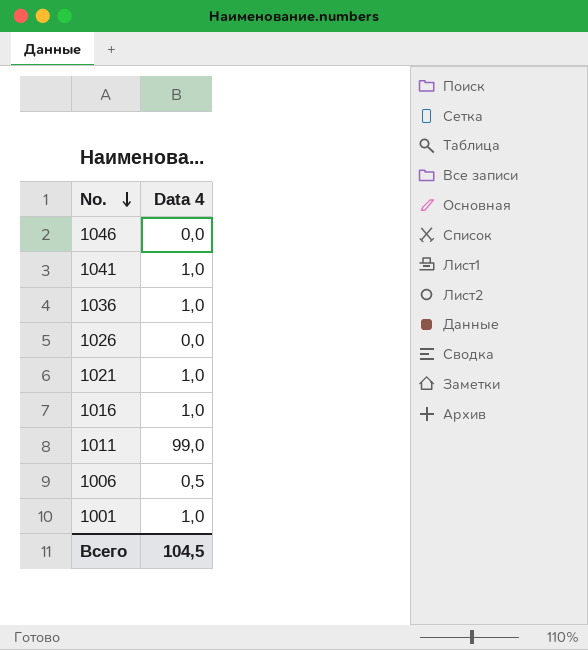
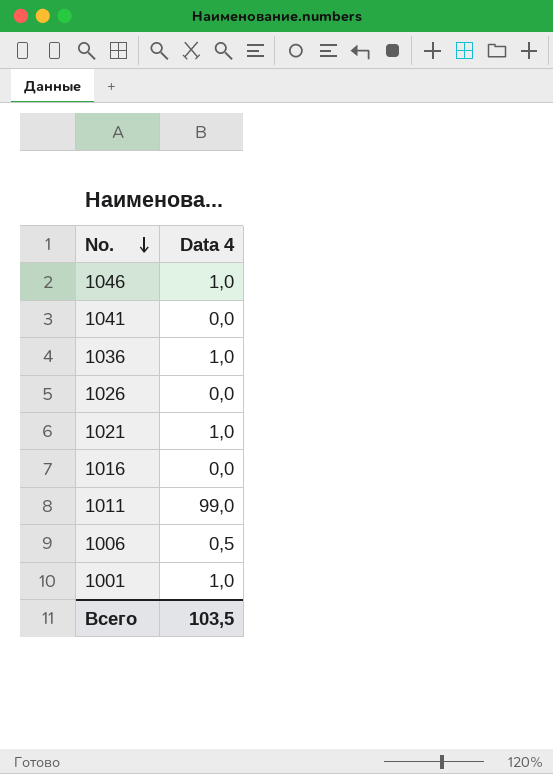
1046 | Data 4: 0,0 -> 1,0
1041 | Data 4: 1,0 -> 0,0
1016 | Data 4: 1,0 -> 0,0
Всего | Data 4: 104,5 -> 103,5

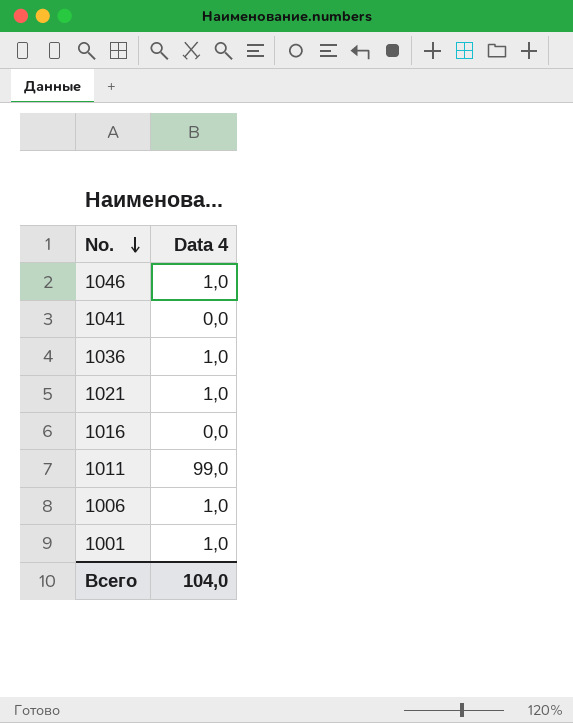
row 1026: 0,0 -> none
1006 | Data 4: 0,5 -> 1,0
Всего | Data 4: 103,5 -> 104,0

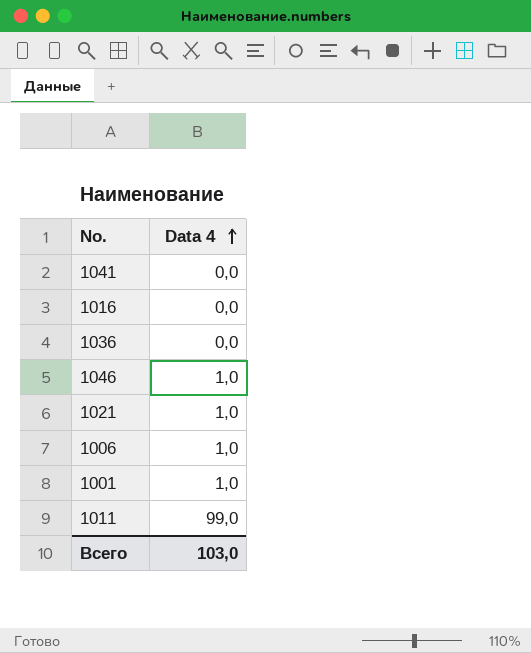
row order: No. descending -> Data 4 ascending
1036 | Data 4: 1,0 -> 0,0
Всего | Data 4: 104,0 -> 103,0

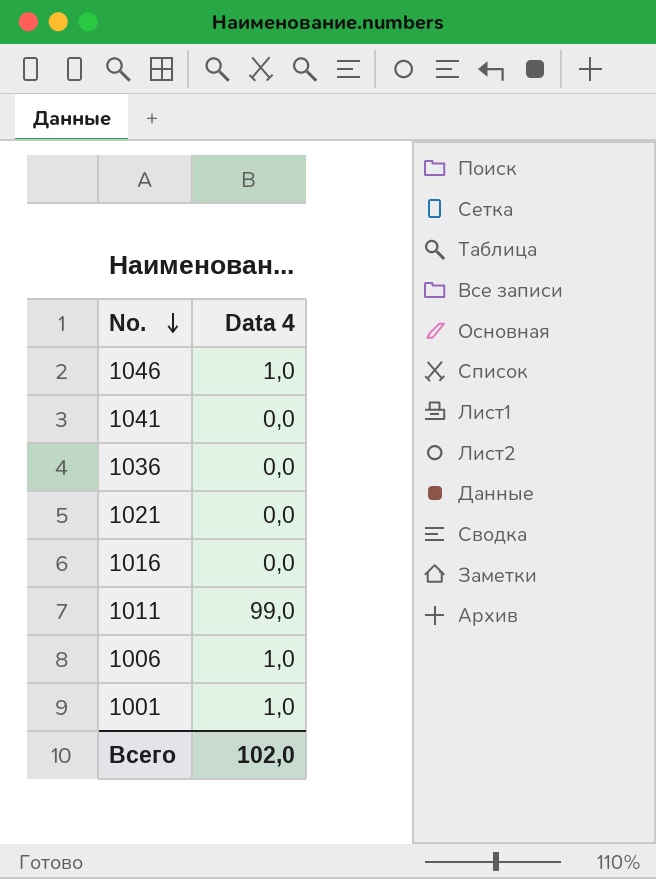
row order: Data 4 ascending -> No. descending
1021 | Data 4: 1,0 -> 0,0
Всего | Data 4: 103,0 -> 102,0

